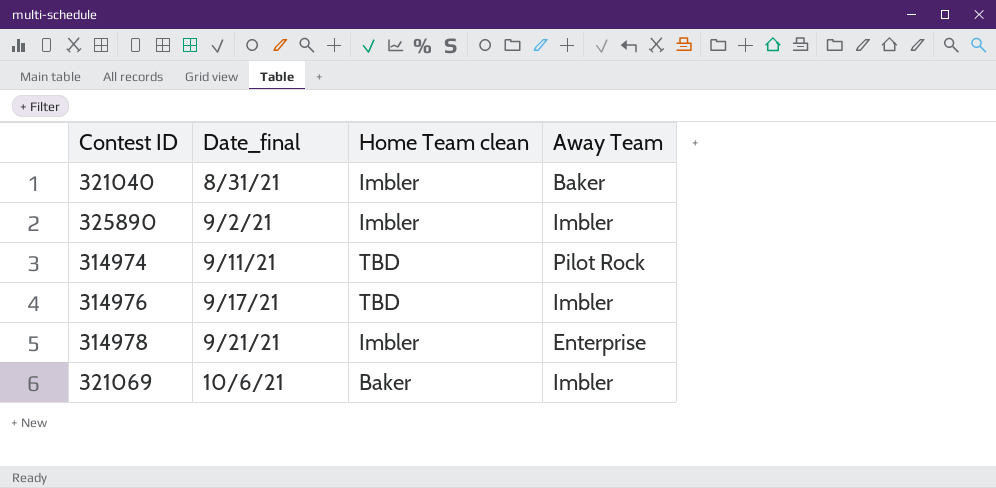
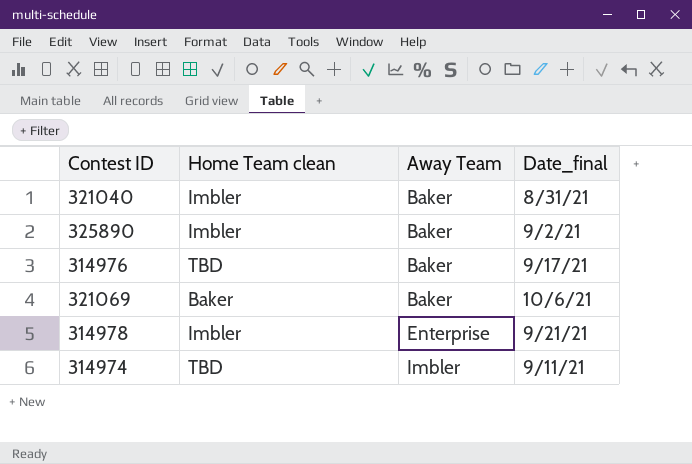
row order: Date_final ascending -> Away Team ascending
column Date_final | position: 2 -> 4
325890 | Away Team: Imbler -> Baker
314976 | Away Team: Imbler -> Baker
321069 | Away Team: Imbler -> Baker
314974 | Away Team: Pilot Rock -> Imbler

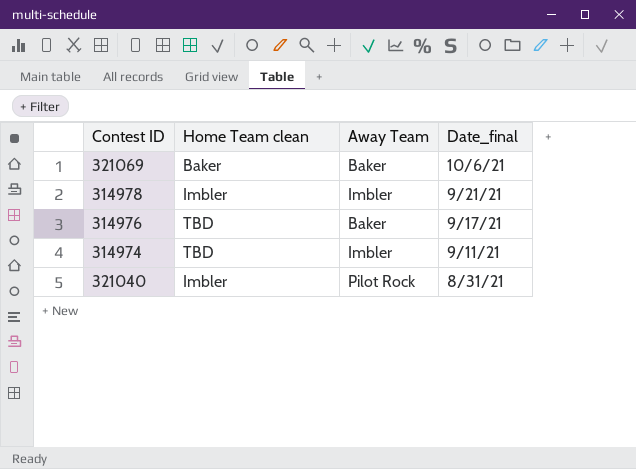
row order: Away Team ascending -> Date_final descending
row 325890: Imbler | Baker | 9/2/21 -> none
314978 | Away Team: Enterprise -> Imbler
321040 | Away Team: Baker -> Pilot Rock

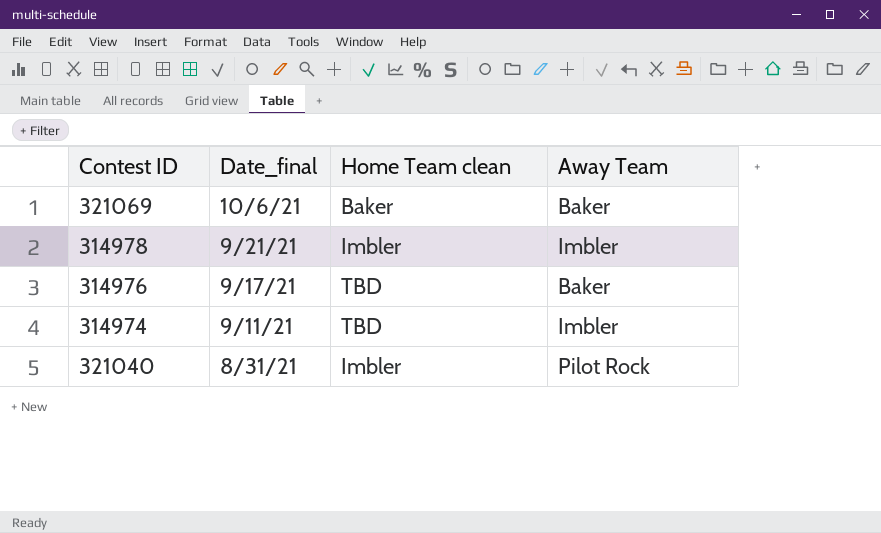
column Date_final | position: 4 -> 2

